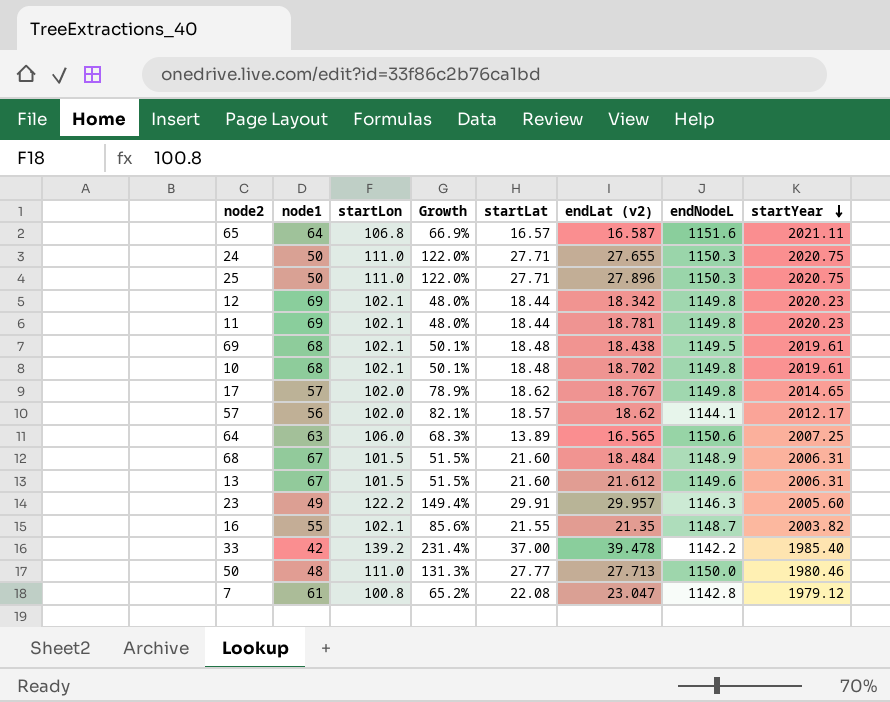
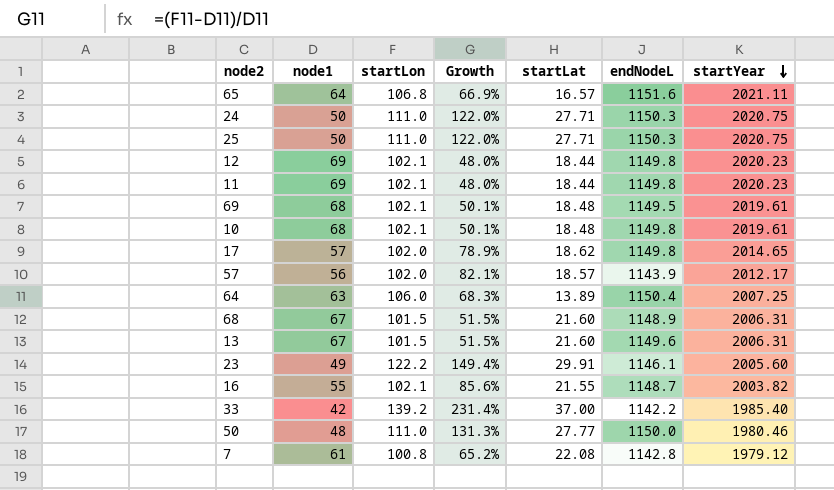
column endLat (v2) | position: 6 -> none
57 | endNodeL: 1144.1 -> 1143.9
64 | endNodeL: 1150.6 -> 1150.4
23 | endNodeL: 1146.3 -> 1146.1

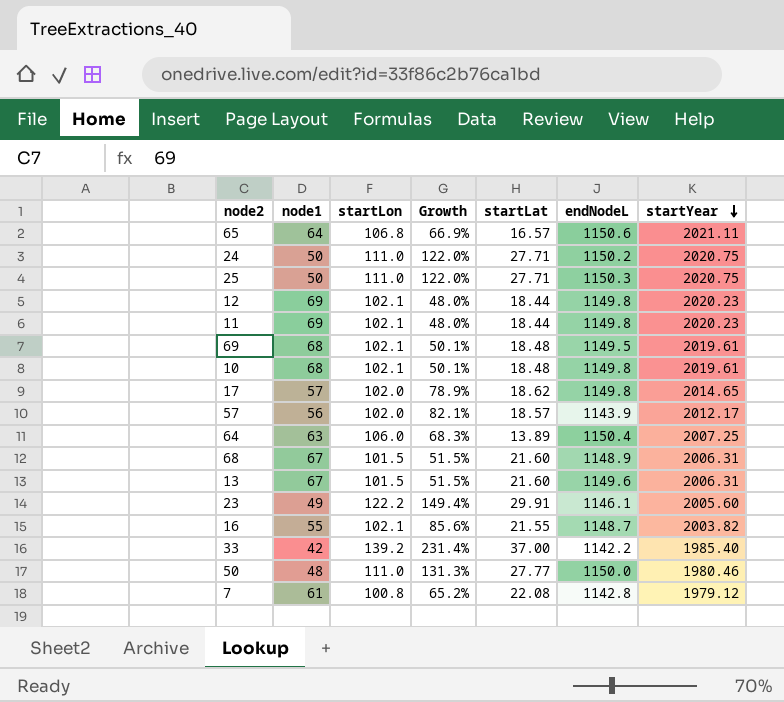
65 | endNodeL: 1151.6 -> 1150.6
24 | endNodeL: 1150.3 -> 1150.2

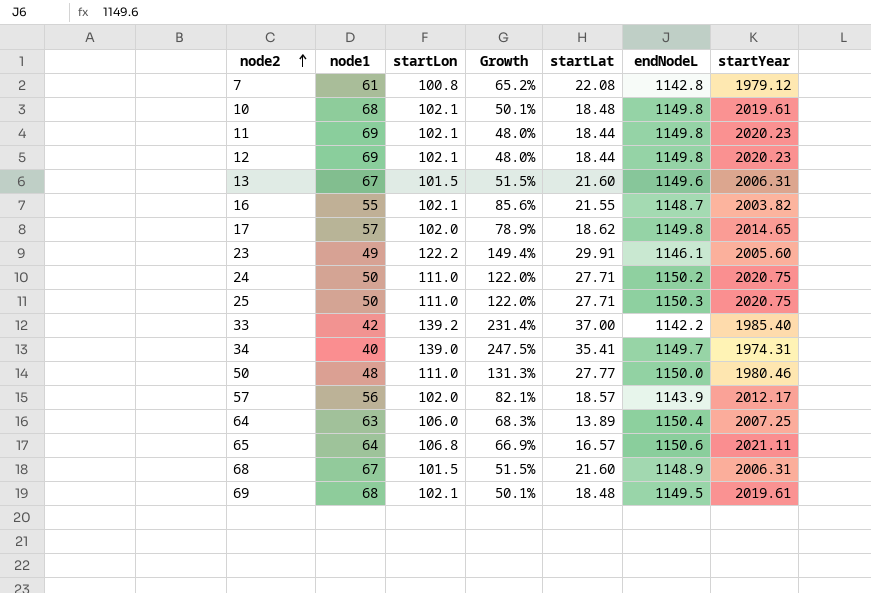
row order: startYear descending -> node2 ascending
row 34: none -> 40 | 139.0 | 247.5% | 35.41 | 1149.7 | 1974.31

